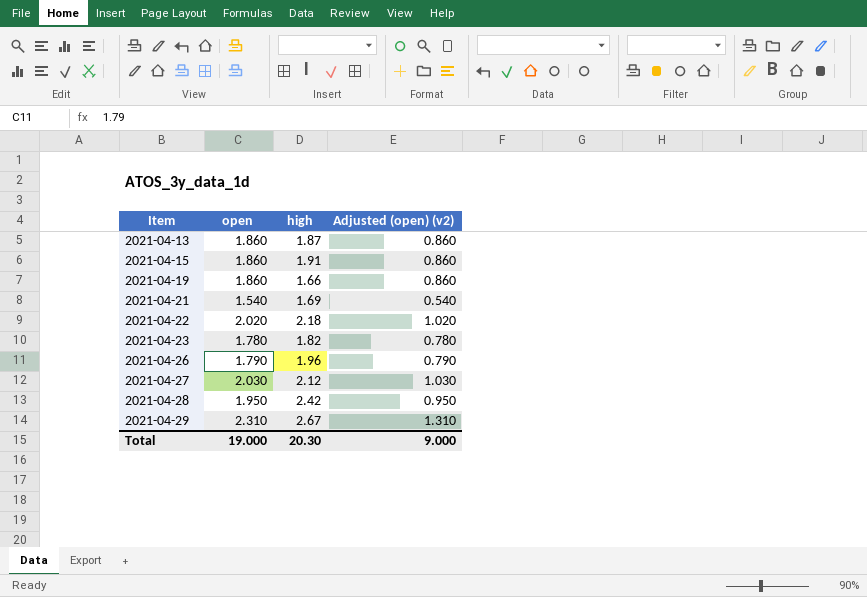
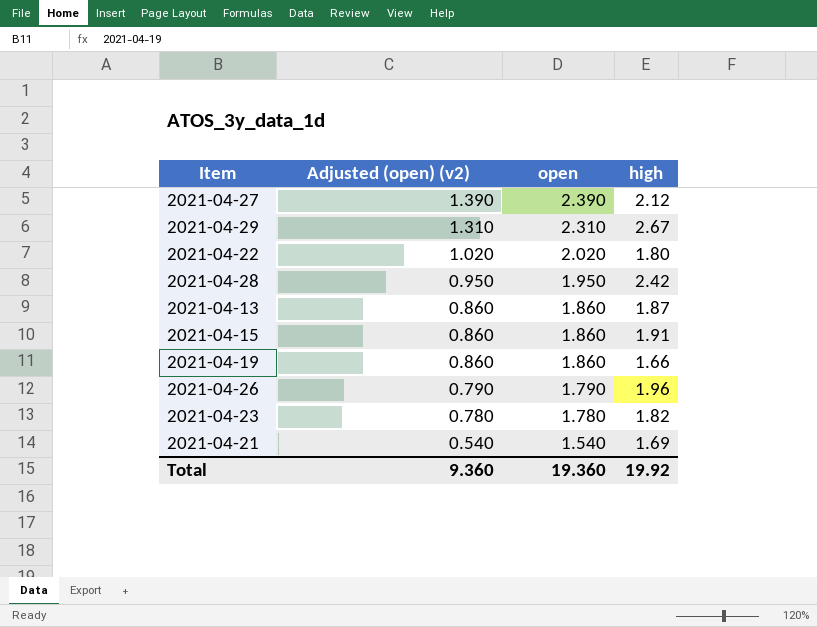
row order: Item ascending -> Adjusted (open) (v2) descending
column Adjusted (open) (v2) | position: 4 -> 2
2021-04-27 | Adjusted (open) (v2): 1.030 -> 1.390
2021-04-27 | open: 2.030 -> 2.390
2021-04-22 | high: 2.18 -> 1.80
Total | Adjusted (open) (v2): 9.000 -> 9.360
Total | open: 19.000 -> 19.360
Total | high: 20.30 -> 19.92

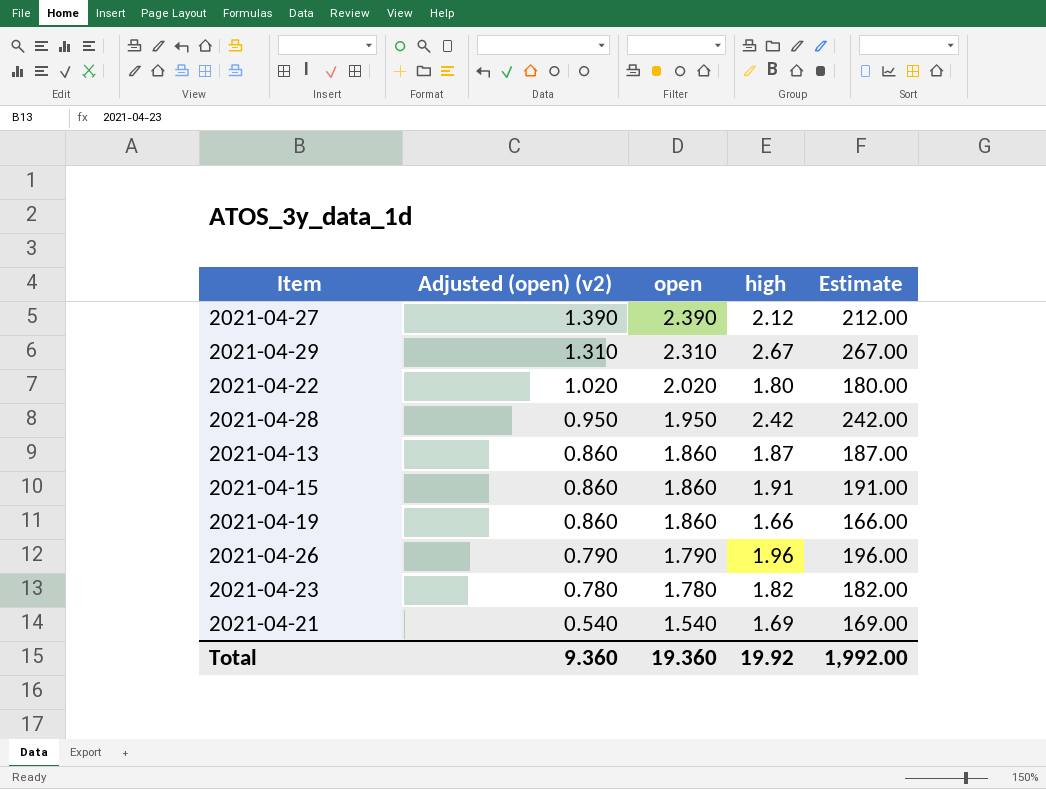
column Estimate | formula: none -> [high] * 100

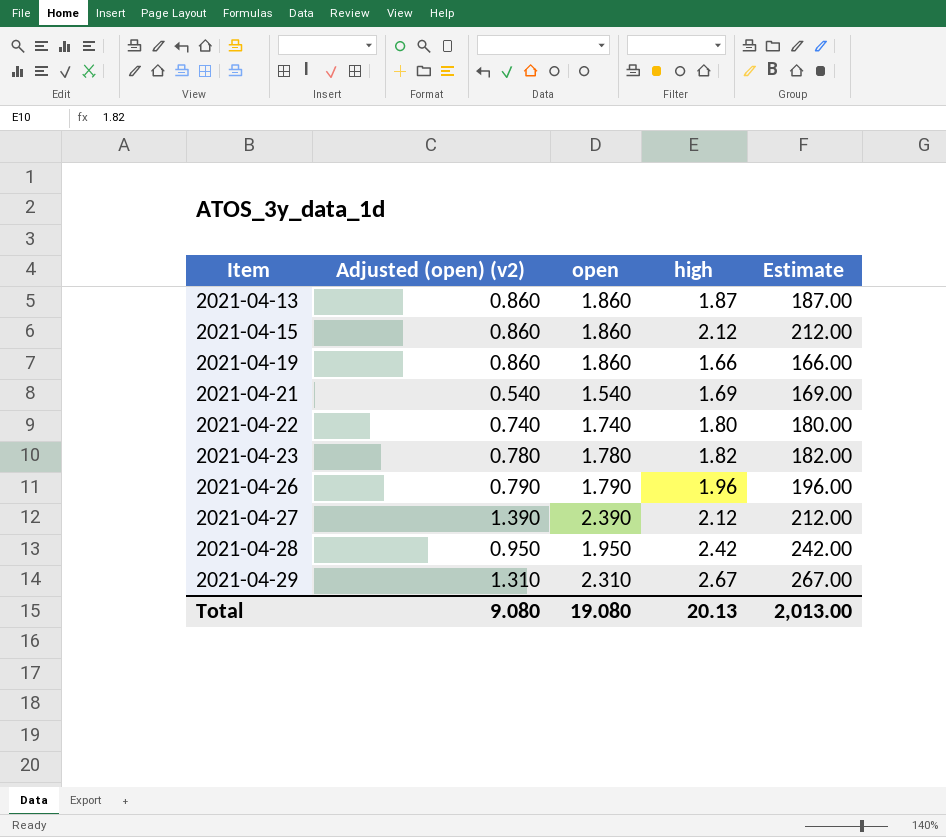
row order: Adjusted (open) (v2) descending -> Item ascending
2021-04-15 | high: 1.91 -> 2.12
2021-04-15 | Estimate: 191.00 -> 212.00
2021-04-22 | Adjusted (open) (v2): 1.020 -> 0.740
2021-04-22 | open: 2.020 -> 1.740
Total | Adjusted (open) (v2): 9.360 -> 9.080
Total | open: 19.360 -> 19.080
Total | high: 19.92 -> 20.13
Total | Estimate: 1,992.00 -> 2,013.00

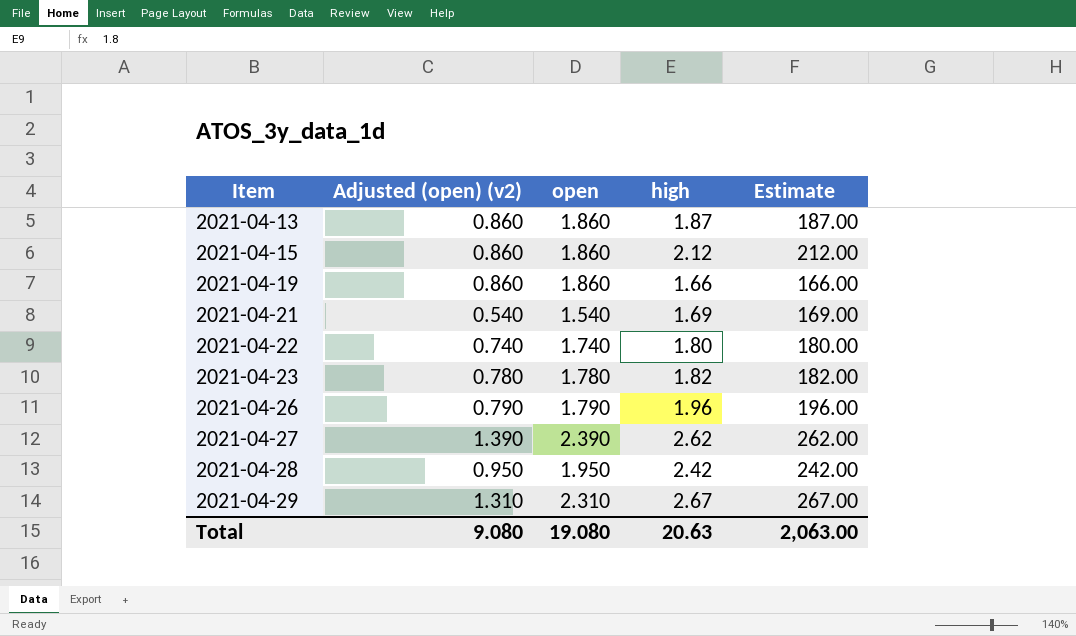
2021-04-27 | high: 2.12 -> 2.62
2021-04-27 | Estimate: 212.00 -> 262.00
Total | high: 20.13 -> 20.63
Total | Estimate: 2,013.00 -> 2,063.00

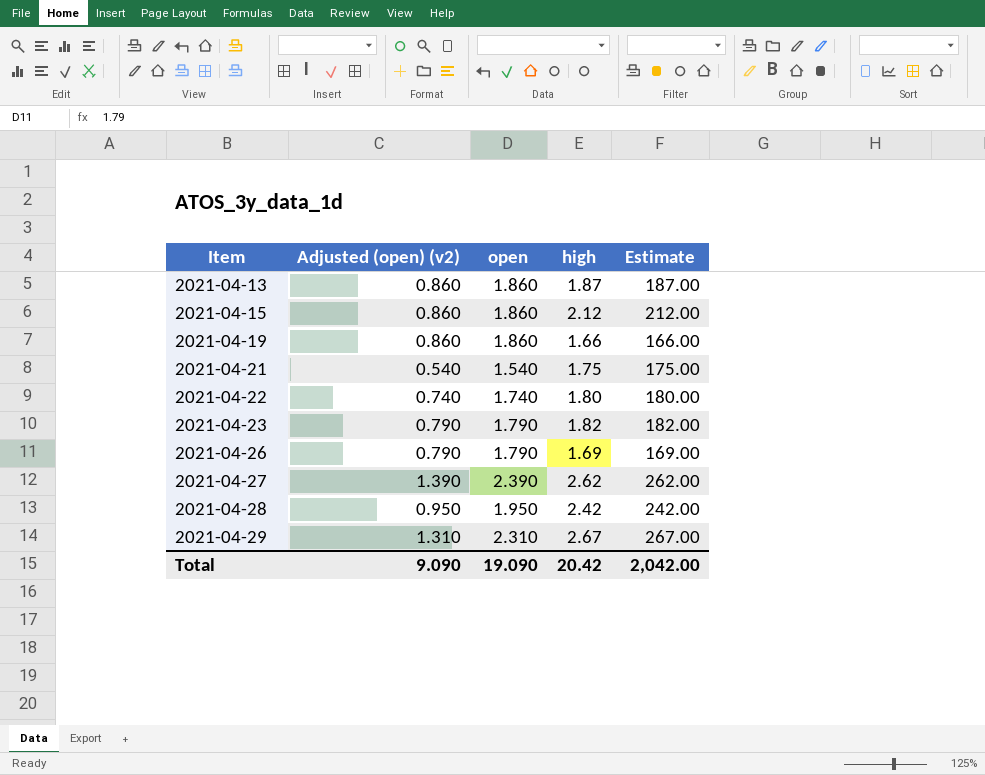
2021-04-21 | high: 1.69 -> 1.75
2021-04-21 | Estimate: 169.00 -> 175.00
2021-04-23 | Adjusted (open) (v2): 0.780 -> 0.790
2021-04-23 | open: 1.780 -> 1.790
2021-04-26 | high: 1.96 -> 1.69
2021-04-26 | Estimate: 196.00 -> 169.00
Total | Adjusted (open) (v2): 9.080 -> 9.090
Total | open: 19.080 -> 19.090
Total | high: 20.63 -> 20.42
Total | Estimate: 2,063.00 -> 2,042.00

